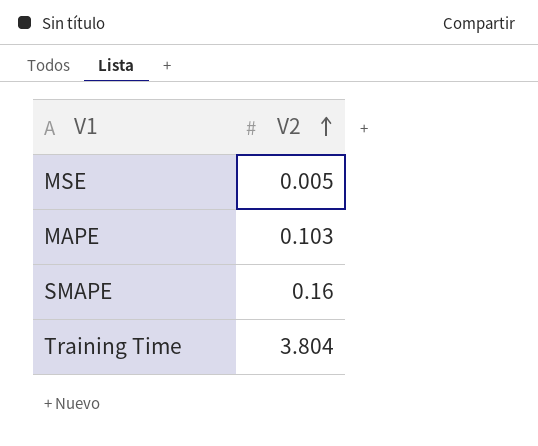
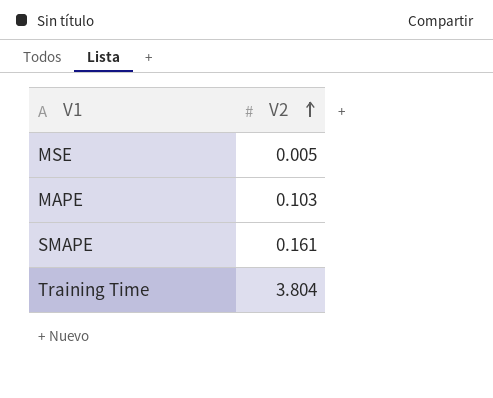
SMAPE | V2: 0.16 -> 0.161

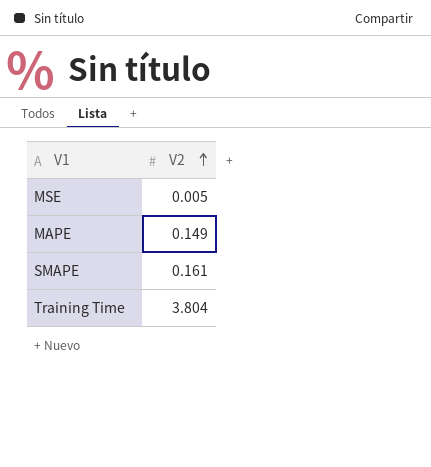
MAPE | V2: 0.103 -> 0.149

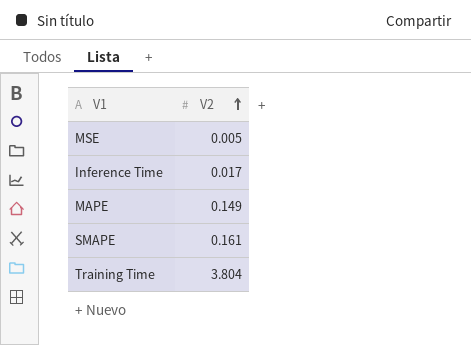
row Inference Time: none -> 0.017

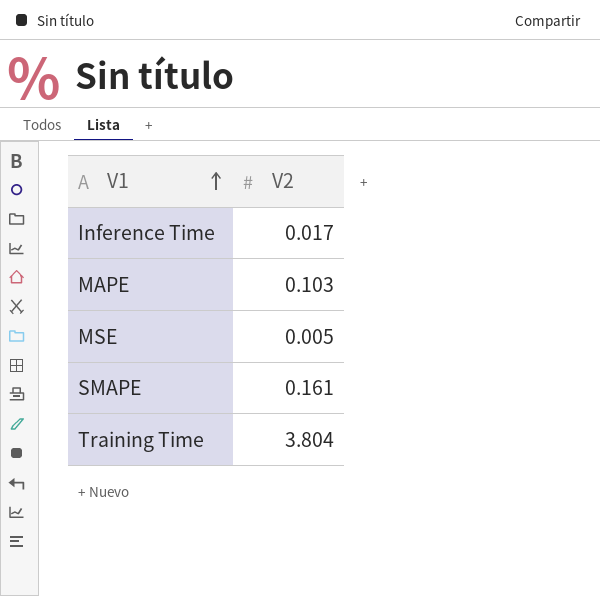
row order: V2 ascending -> V1 ascending
MAPE | V2: 0.149 -> 0.103

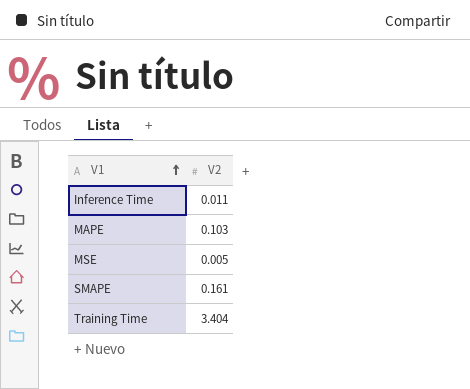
Inference Time | V2: 0.017 -> 0.011
Training Time | V2: 3.804 -> 3.404

